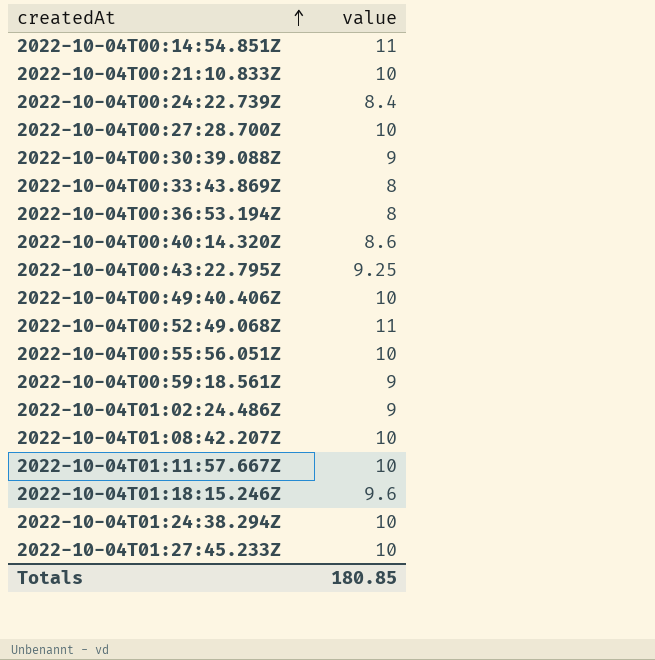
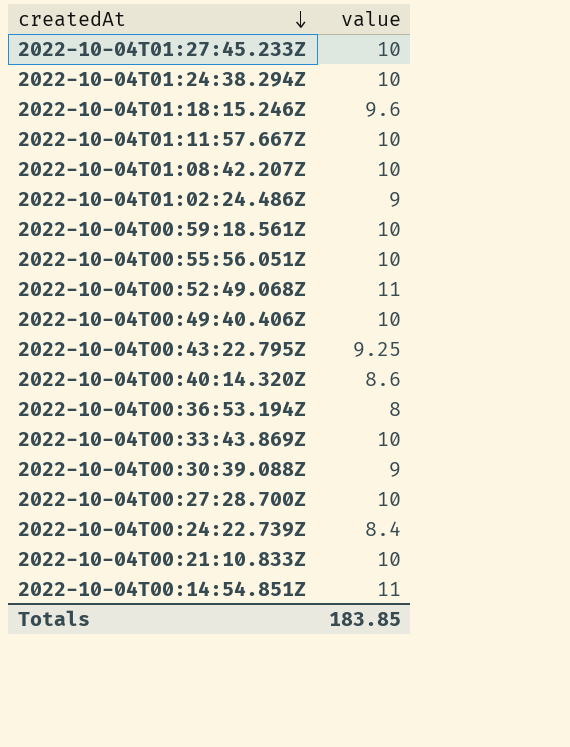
row order: createdAt ascending -> createdAt descending
2022-10-04T00:59:18.561Z | value: 9 -> 10
2022-10-04T00:33:43.869Z | value: 8 -> 10
Totals | value: 180.85 -> 183.85

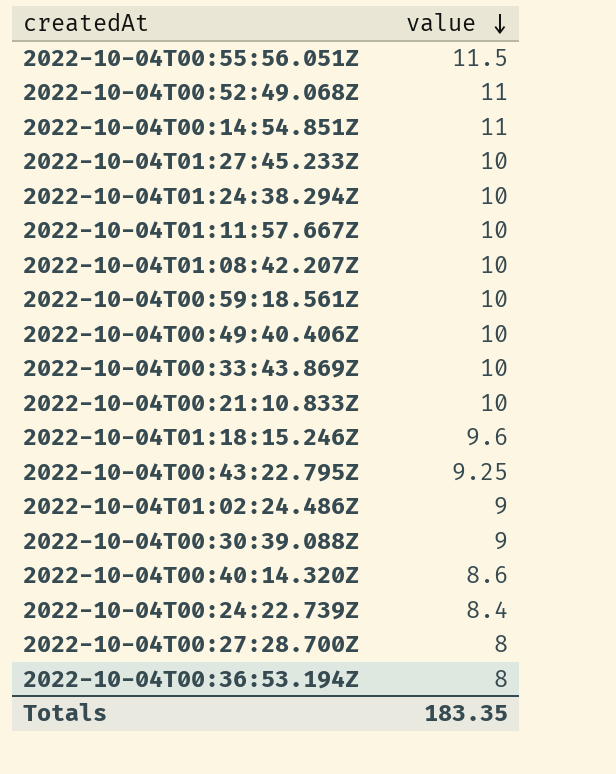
row order: createdAt descending -> value descending
2022-10-04T00:55:56.051Z | value: 10 -> 11.5
2022-10-04T00:27:28.700Z | value: 10 -> 8
Totals | value: 183.85 -> 183.35

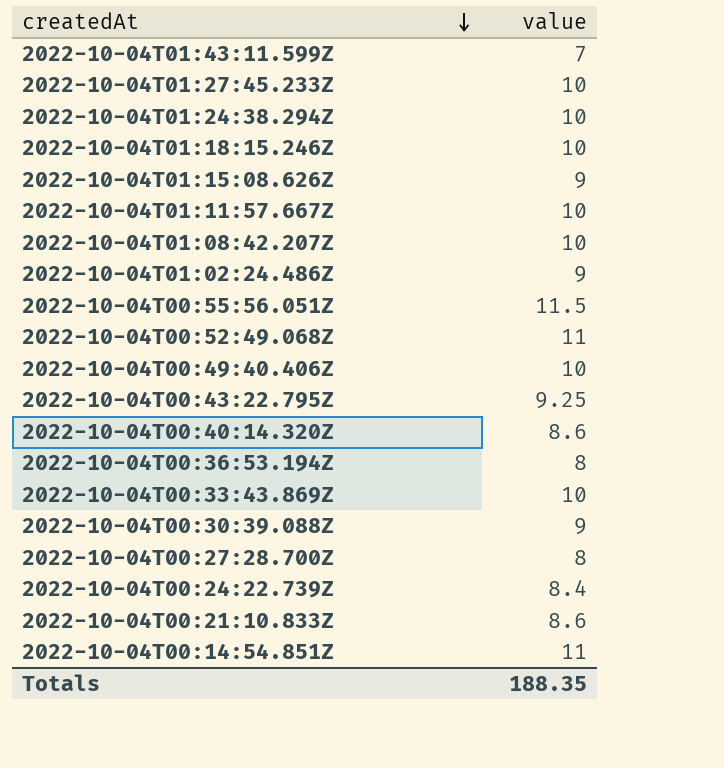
row order: value descending -> createdAt descending
row 2022-10-04T00:59:18.561Z: 10 -> none
row 2022-10-04T01:43:11.599Z: none -> 7
2022-10-04T01:18:15.246Z | value: 9.6 -> 10
row 2022-10-04T01:15:08.626Z: none -> 9
2022-10-04T00:21:10.833Z | value: 10 -> 8.6
Totals | value: 183.35 -> 188.35

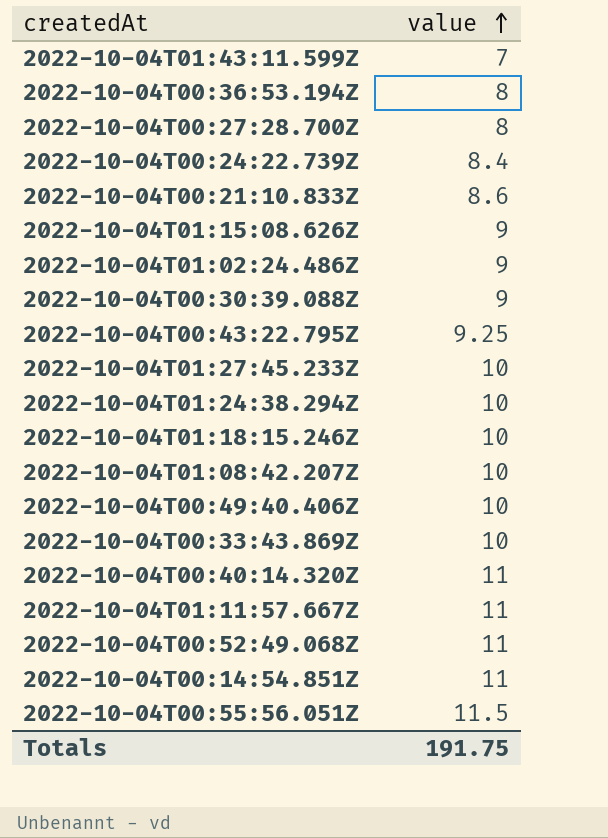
row order: createdAt descending -> value ascending
2022-10-04T00:40:14.320Z | value: 8.6 -> 11
2022-10-04T01:11:57.667Z | value: 10 -> 11
Totals | value: 188.35 -> 191.75

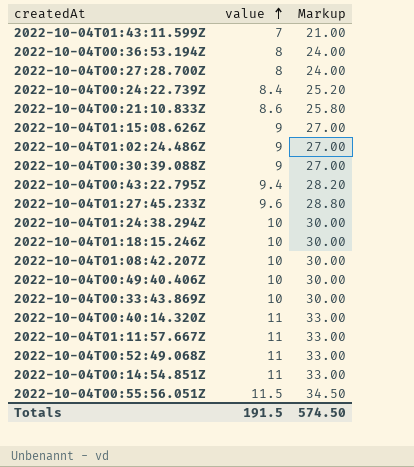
column Markup | formula: none -> [value] * 3
2022-10-04T00:43:22.795Z | value: 9.25 -> 9.4
2022-10-04T01:27:45.233Z | value: 10 -> 9.6
Totals | value: 191.75 -> 191.5

